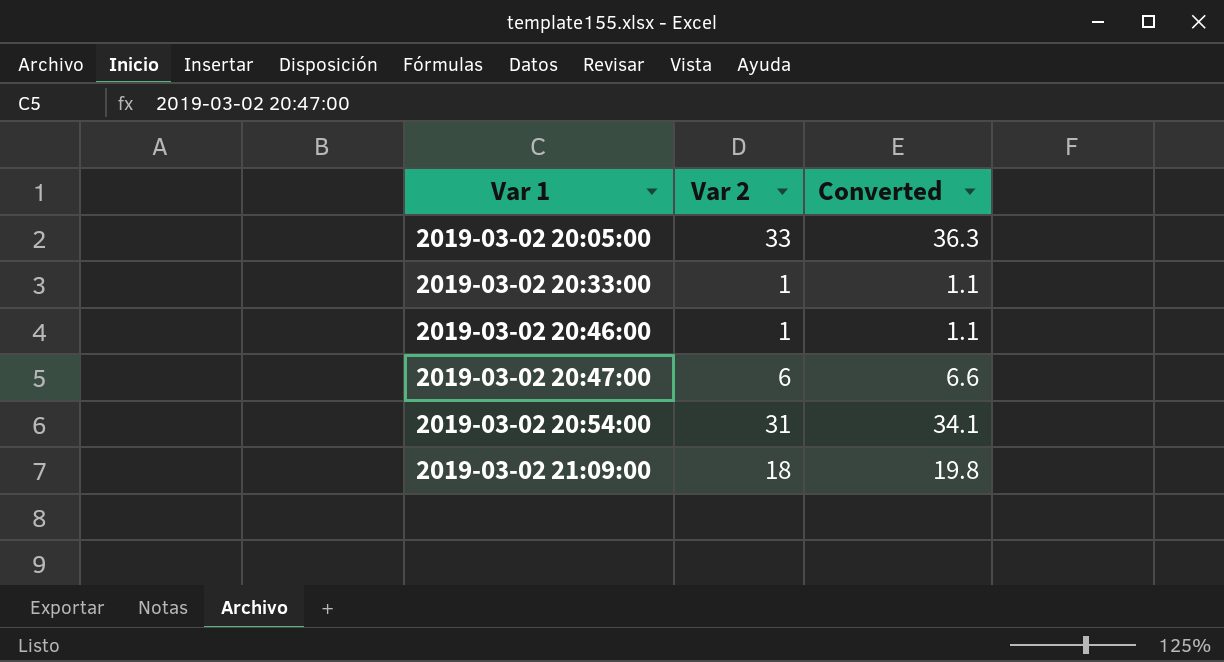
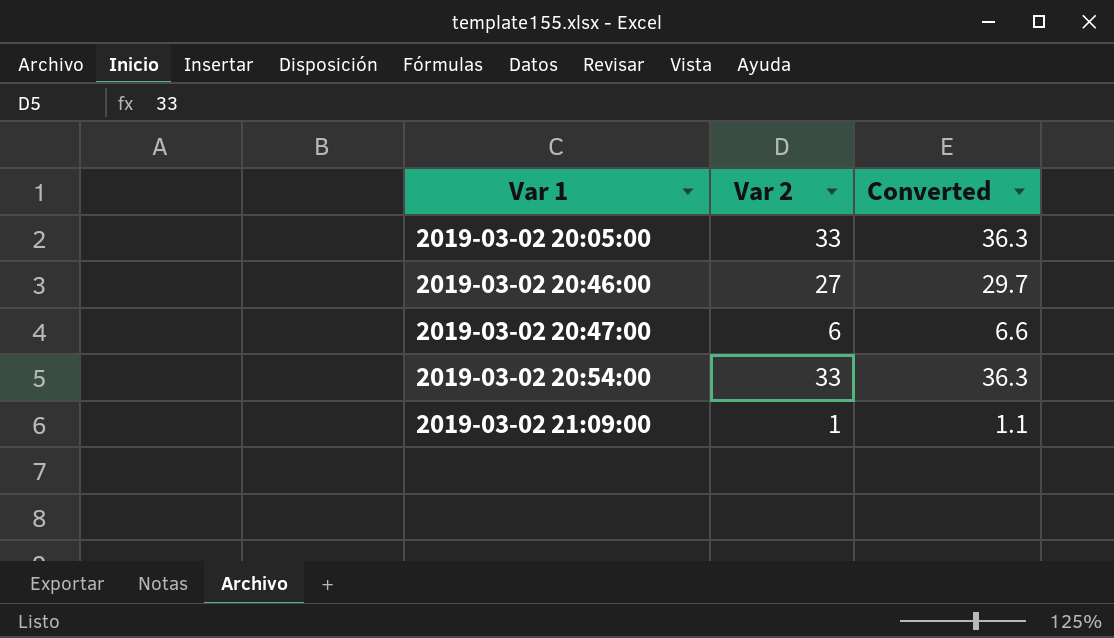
row 2019-03-02 20:33:00: 1 | 1.1 -> none
2019-03-02 20:46:00 | Var 2: 1 -> 27
2019-03-02 20:46:00 | Converted: 1.1 -> 29.7
2019-03-02 20:54:00 | Var 2: 31 -> 33
2019-03-02 20:54:00 | Converted: 34.1 -> 36.3
2019-03-02 21:09:00 | Var 2: 18 -> 1
2019-03-02 21:09:00 | Converted: 19.8 -> 1.1

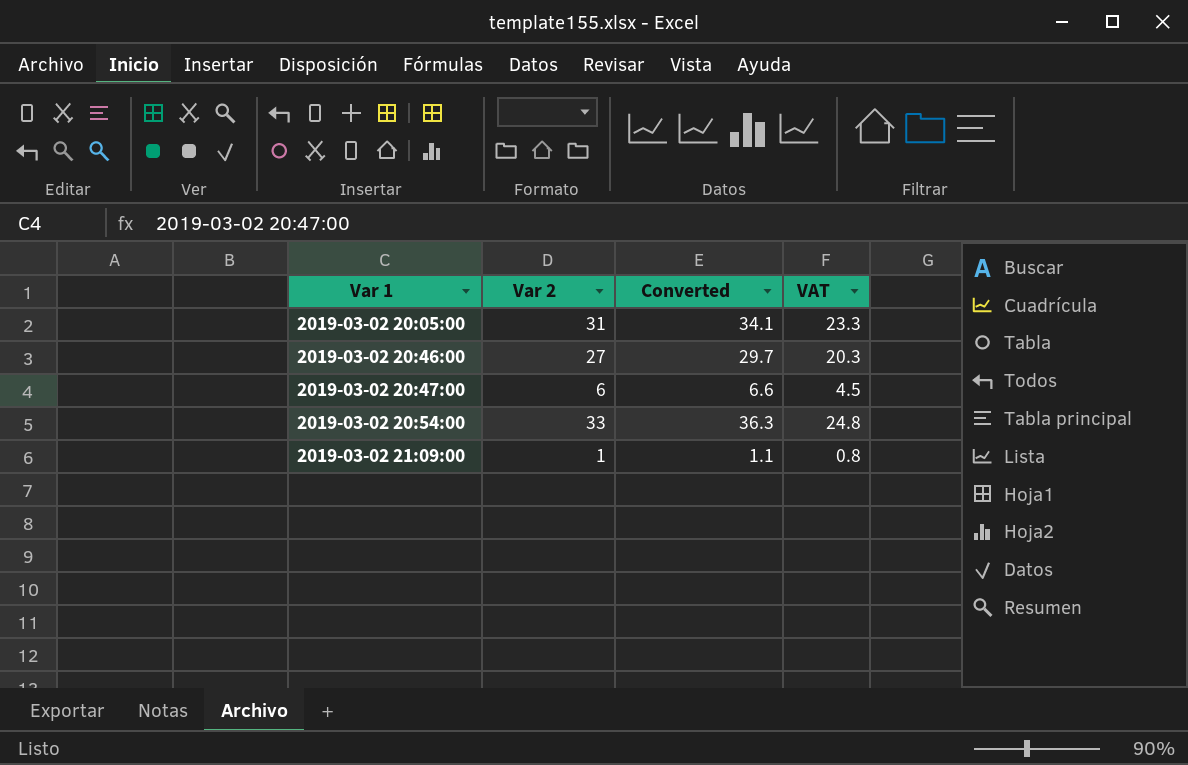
column VAT | formula: none -> [Var 2] * 0.75
2019-03-02 20:05:00 | Var 2: 33 -> 31
2019-03-02 20:05:00 | Converted: 36.3 -> 34.1

